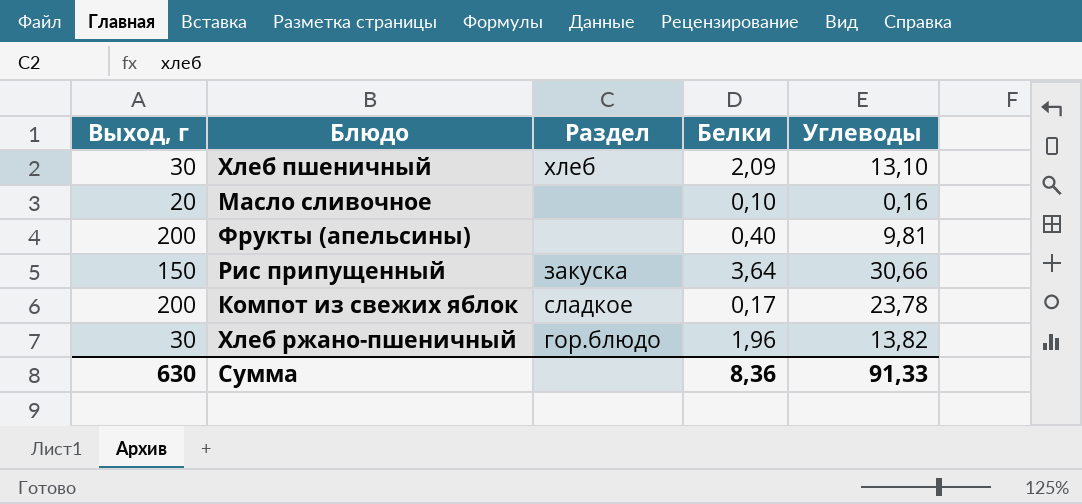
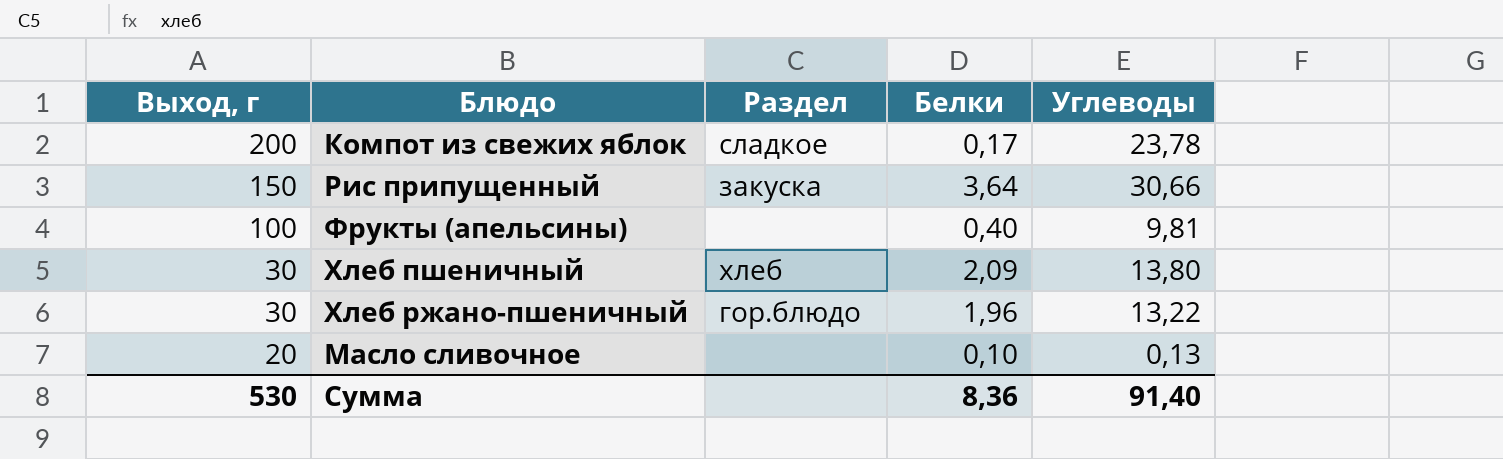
row order: none -> Выход, г descending
Фрукты (апельсины) | Выход, г: 200 -> 100
Хлеб пшеничный | Углеводы: 13,10 -> 13,80
Хлеб ржано-пшеничный | Углеводы: 13,82 -> 13,22
Масло сливочное | Углеводы: 0,16 -> 0,13
Сумма | Выход, г: 630 -> 530
Сумма | Углеводы: 91,33 -> 91,40

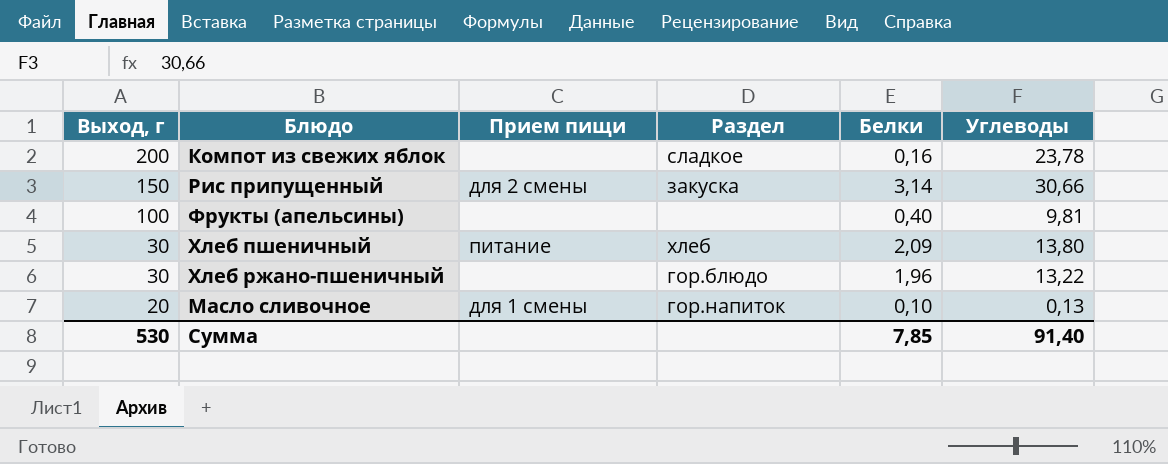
column Прием пищи | position: none -> 3
Компот из свежих яблок | Белки: 0,17 -> 0,16
Рис припущенный | Белки: 3,64 -> 3,14
Масло сливочное | Раздел: none -> гор.напиток
Сумма | Белки: 8,36 -> 7,85

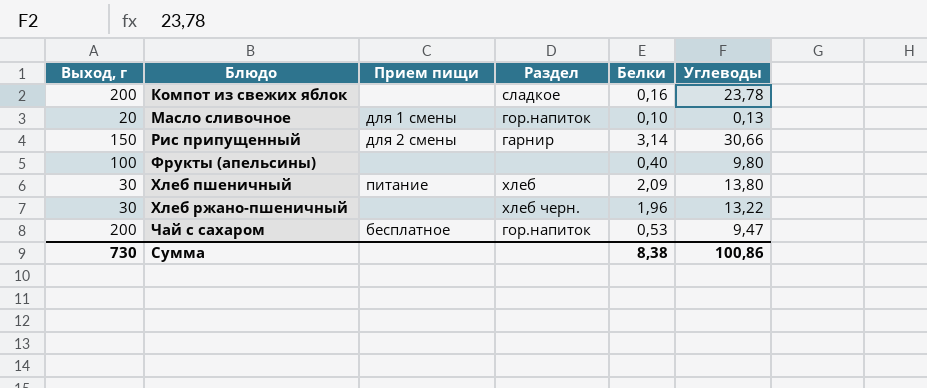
row order: Выход, г descending -> Блюдо ascending
Рис припущенный | Раздел: закуска -> гарнир
Фрукты (апельсины) | Углеводы: 9,81 -> 9,80
Хлеб ржано-пшеничный | Раздел: гор.блюдо -> хлеб черн.
row Чай с сахаром: none -> 200 | бесплатное | гор.напиток | 0,53 | 9,47
Сумма | Выход, г: 530 -> 730
Сумма | Белки: 7,85 -> 8,38
Сумма | Углеводы: 91,40 -> 100,86

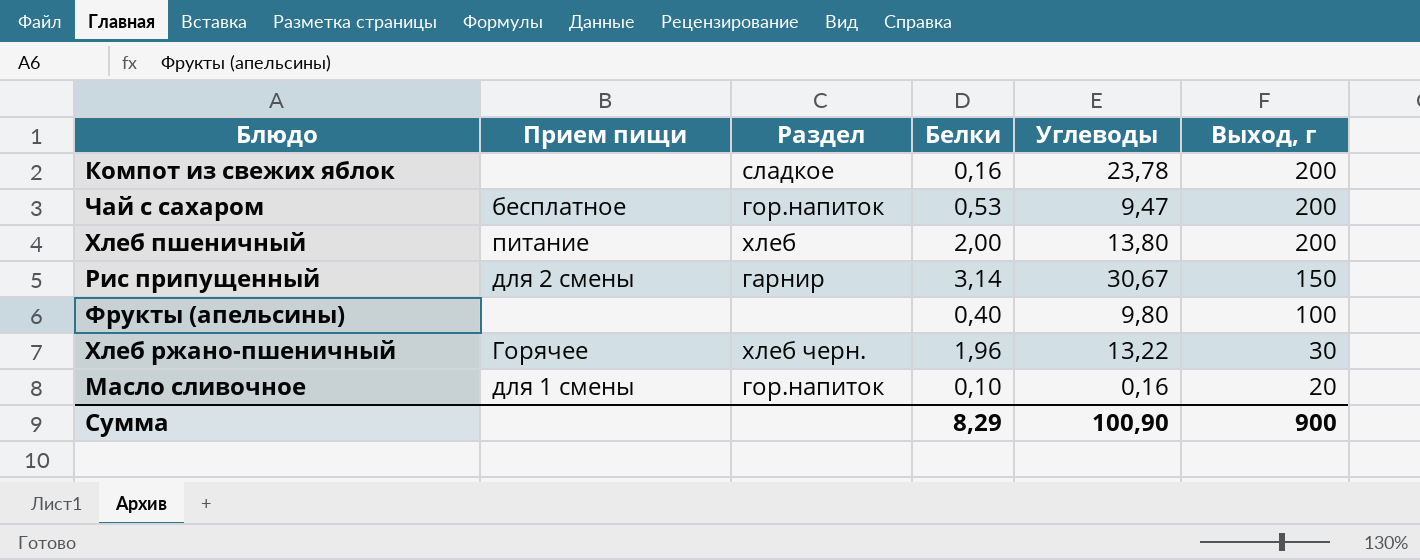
row order: Блюдо ascending -> Выход, г descending
column Выход, г | position: 1 -> 6
Хлеб пшеничный | Белки: 2,09 -> 2,00
Хлеб пшеничный | Выход, г: 30 -> 200
Рис припущенный | Углеводы: 30,66 -> 30,67
Хлеб ржано-пшеничный | Прием пищи: none -> Горячее
Масло сливочное | Углеводы: 0,13 -> 0,16
Сумма | Белки: 8,38 -> 8,29
Сумма | Углеводы: 100,86 -> 100,90
Сумма | Выход, г: 730 -> 900

